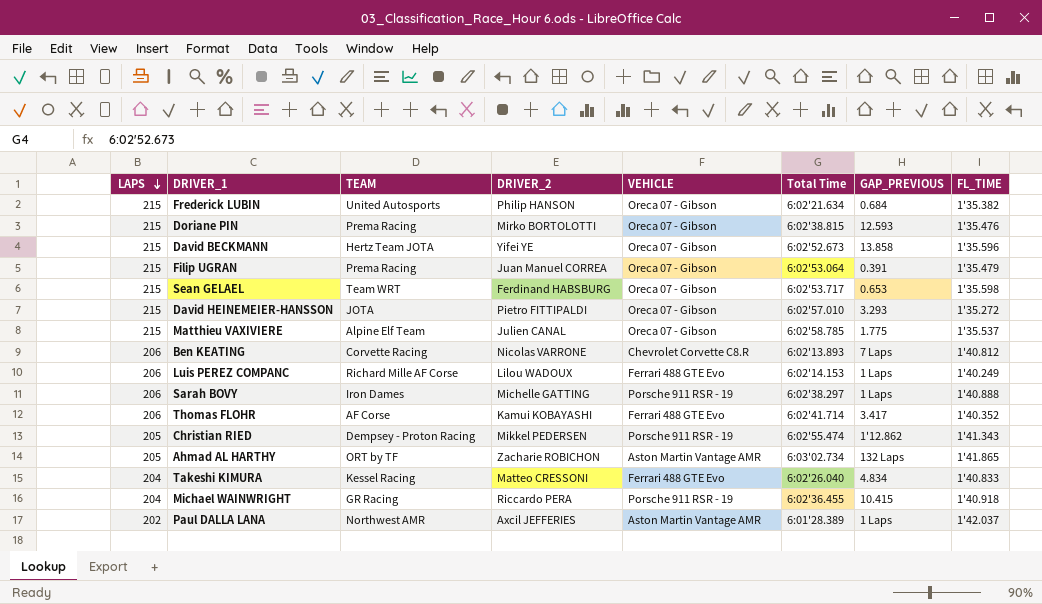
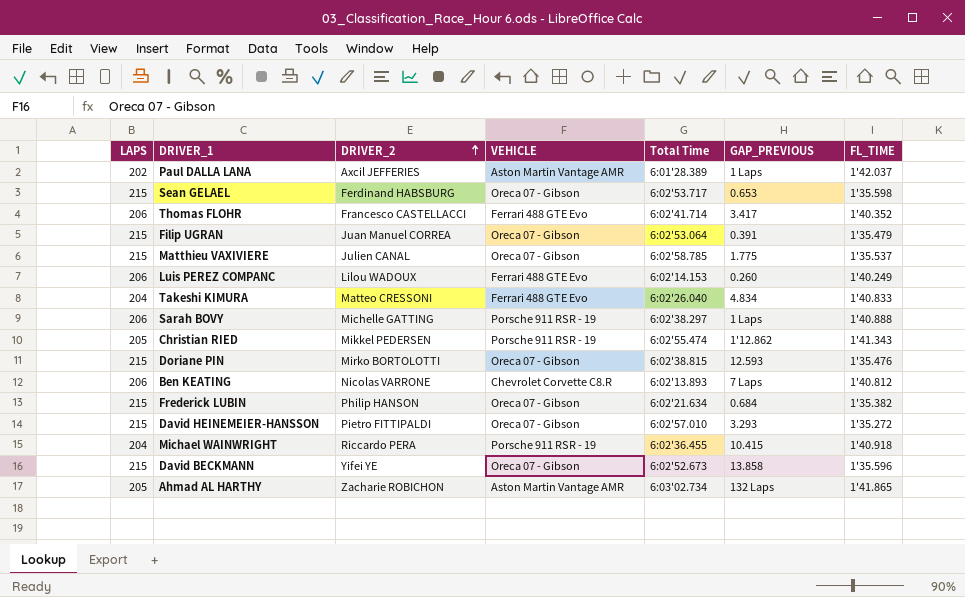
row order: LAPS descending -> DRIVER_2 ascending
column TEAM | position: 3 -> none
Thomas FLOHR | DRIVER_2: Kamui KOBAYASHI -> Francesco CASTELLACCI
Luis PEREZ COMPANC | GAP_PREVIOUS: 1 Laps -> 0.260

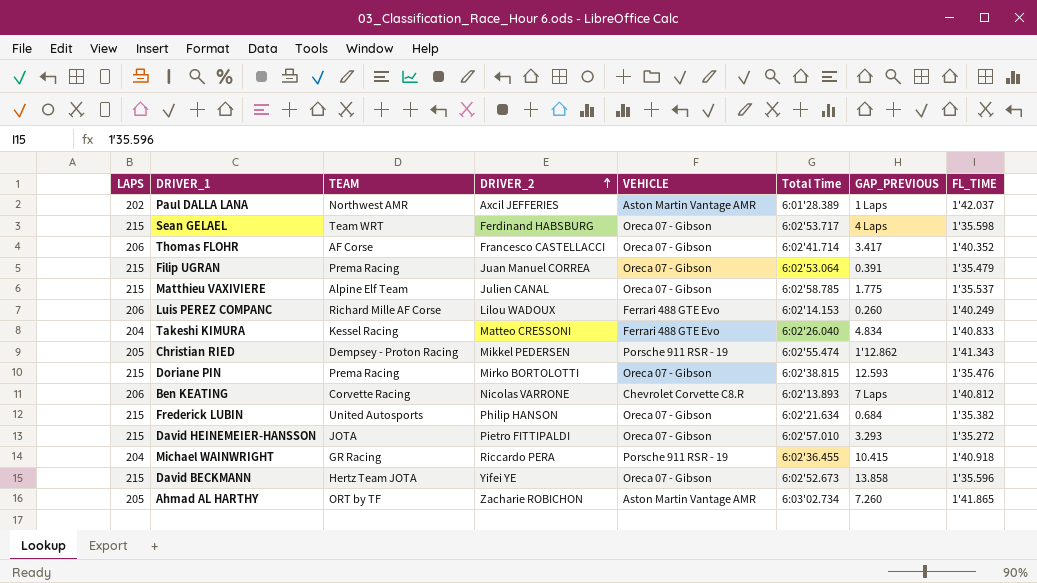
column TEAM | position: none -> 3
row Sarah BOVY: 206 | Michelle GATTING | Porsche 911 RSR - 19 | 6:02'38.297 | 1 Laps | 1'40.888 -> none
Sean GELAEL | GAP_PREVIOUS: 0.653 -> 4 Laps
Thomas FLOHR | VEHICLE: Ferrari 488 GTE Evo -> Oreca 07 - Gibson
Ahmad AL HARTHY | GAP_PREVIOUS: 132 Laps -> 7.260

